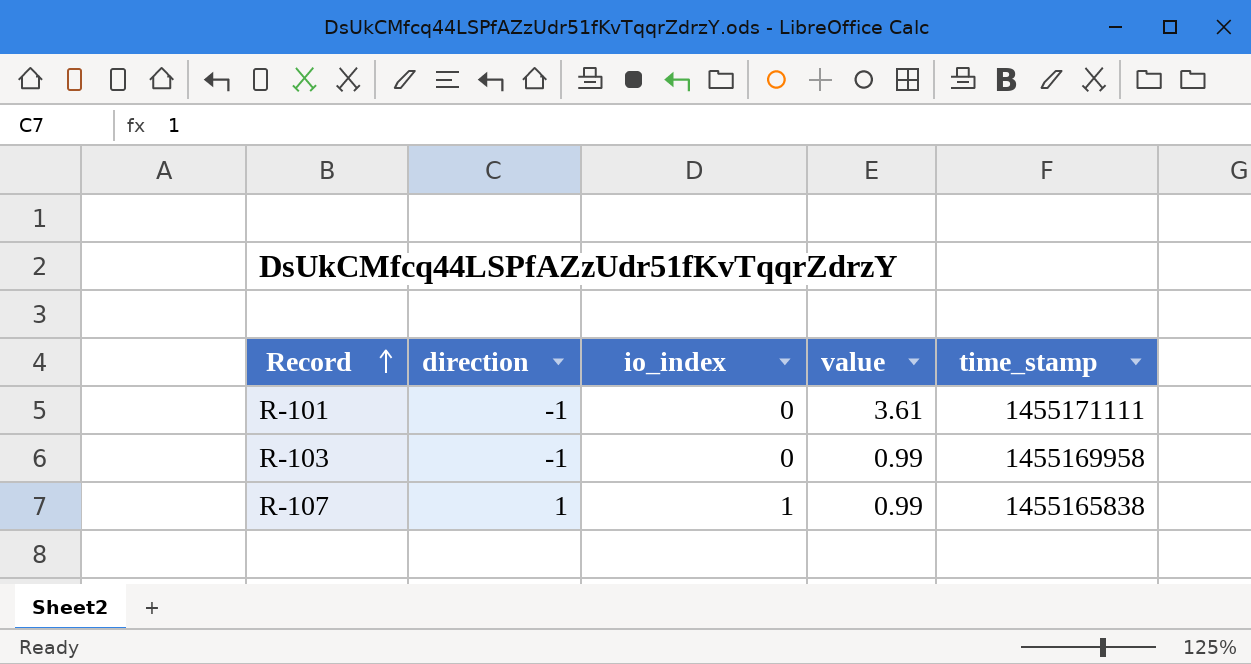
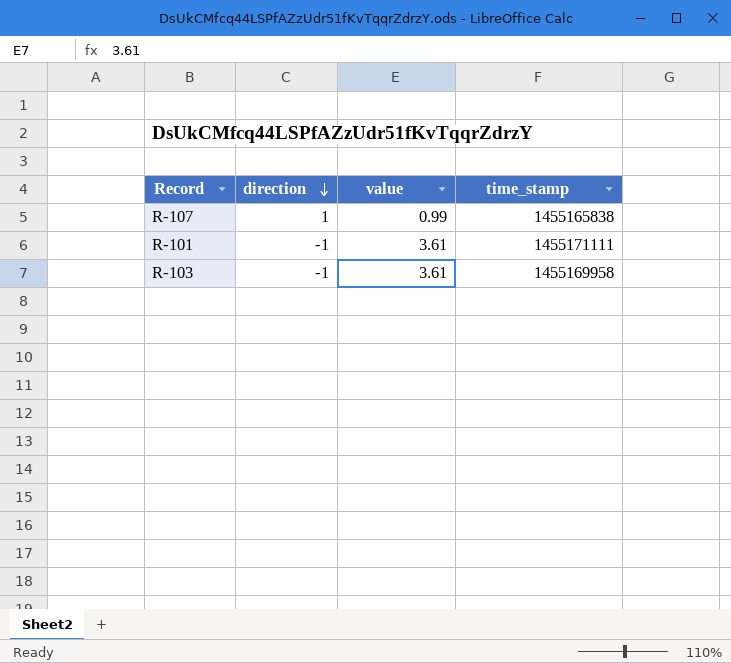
row order: Record ascending -> direction descending
column io_index | position: 3 -> none
R-103 | value: 0.99 -> 3.61

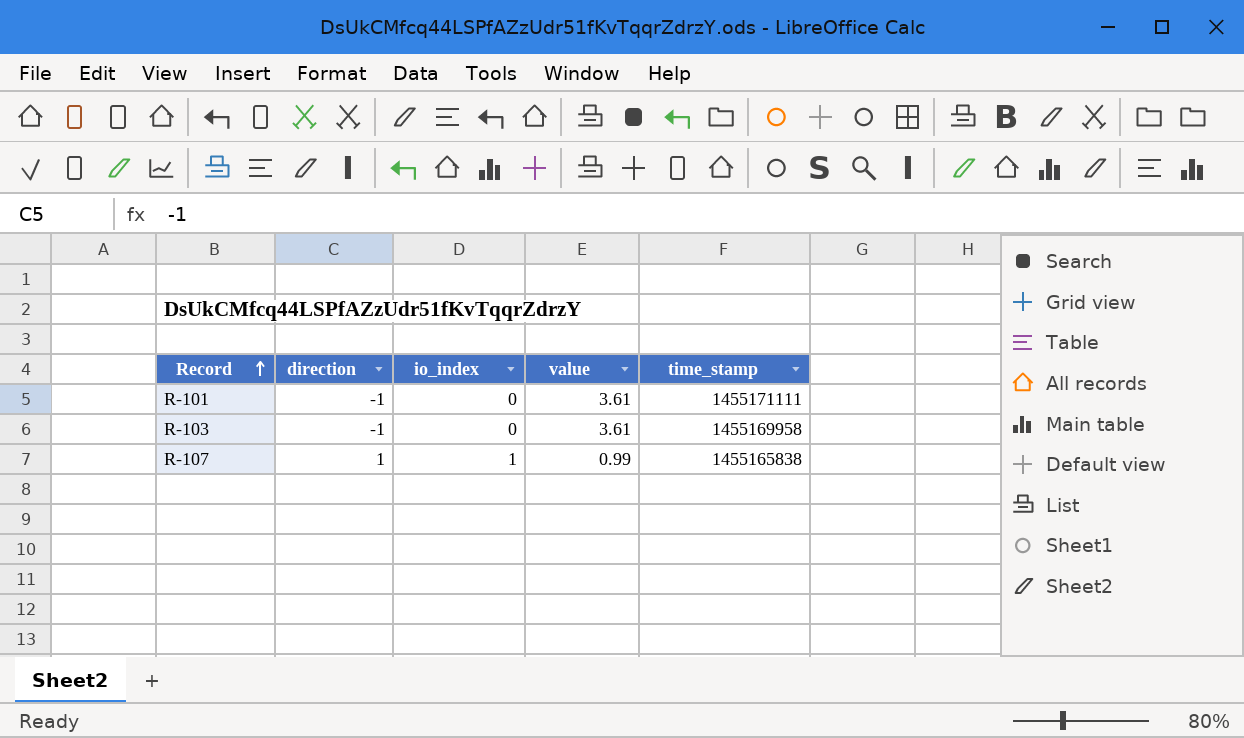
row order: direction descending -> Record ascending
column io_index | position: none -> 3

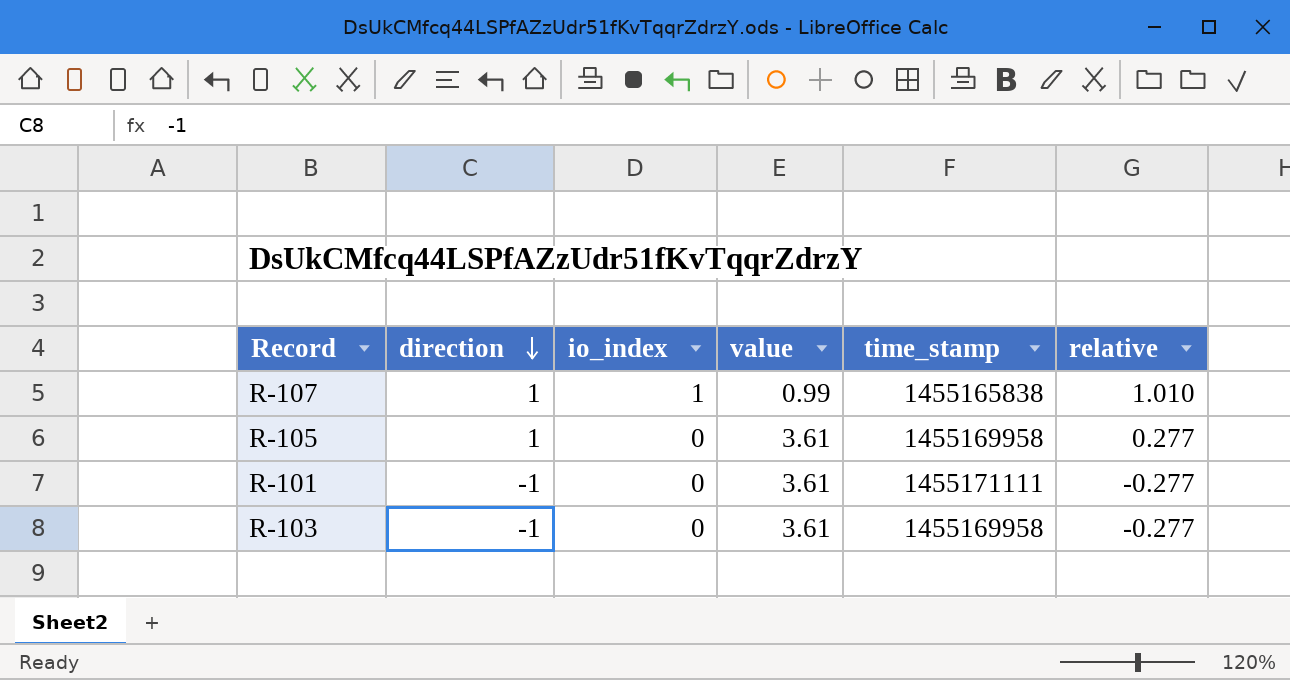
row order: Record ascending -> direction descending
column relative | formula: none -> [direction] / [value]
row R-105: none -> 1 | 0 | 3.61 | 1455169958 | 0.277

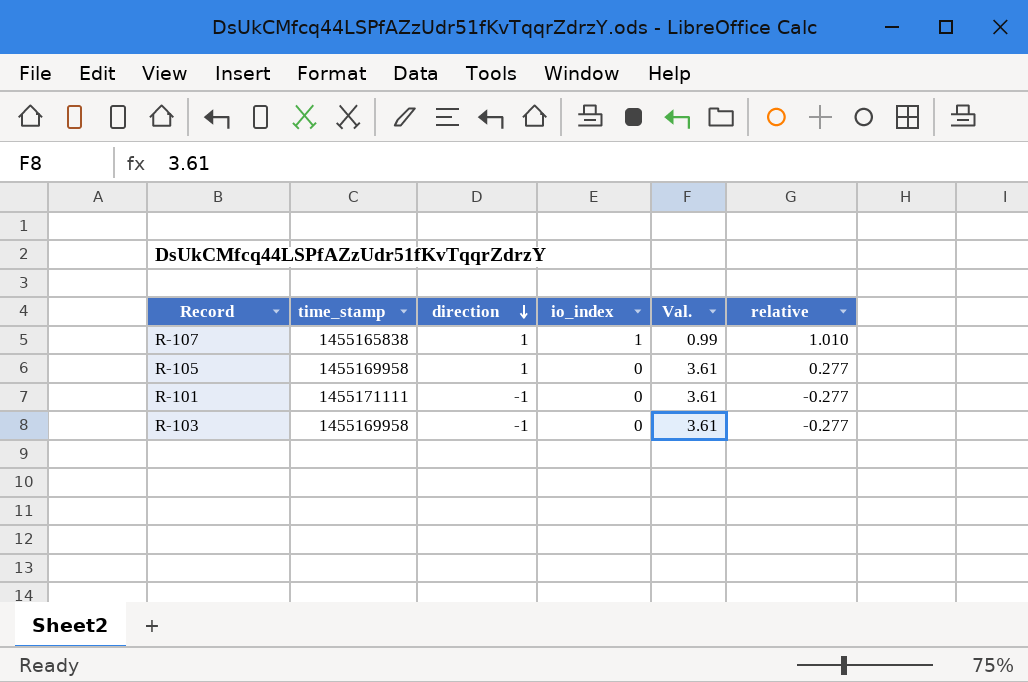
column time_stamp | position: 5 -> 2
column name: value -> Val.

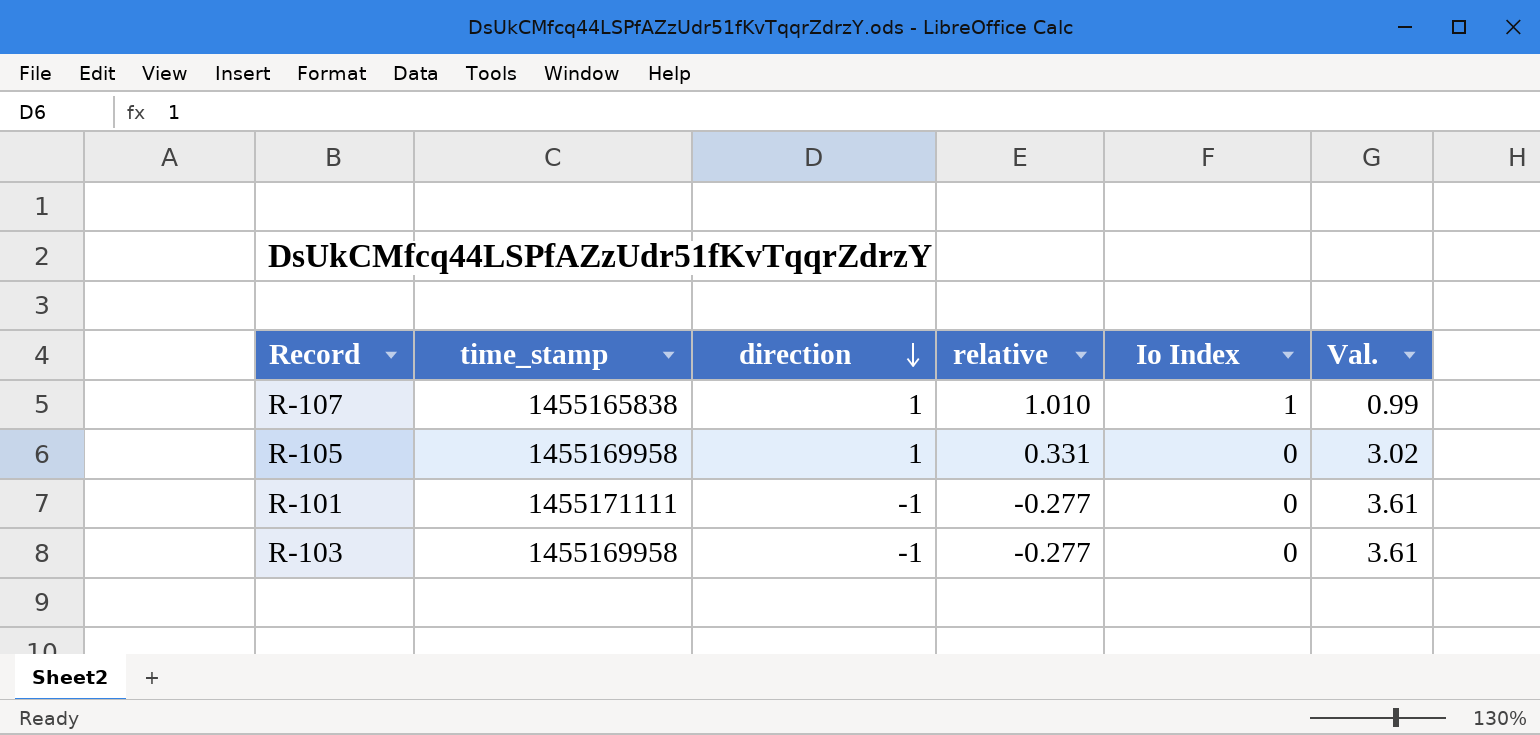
column relative | position: 6 -> 4
column name: io_index -> Io Index
R-105 | relative: 0.277 -> 0.331
R-105 | Val.: 3.61 -> 3.02

